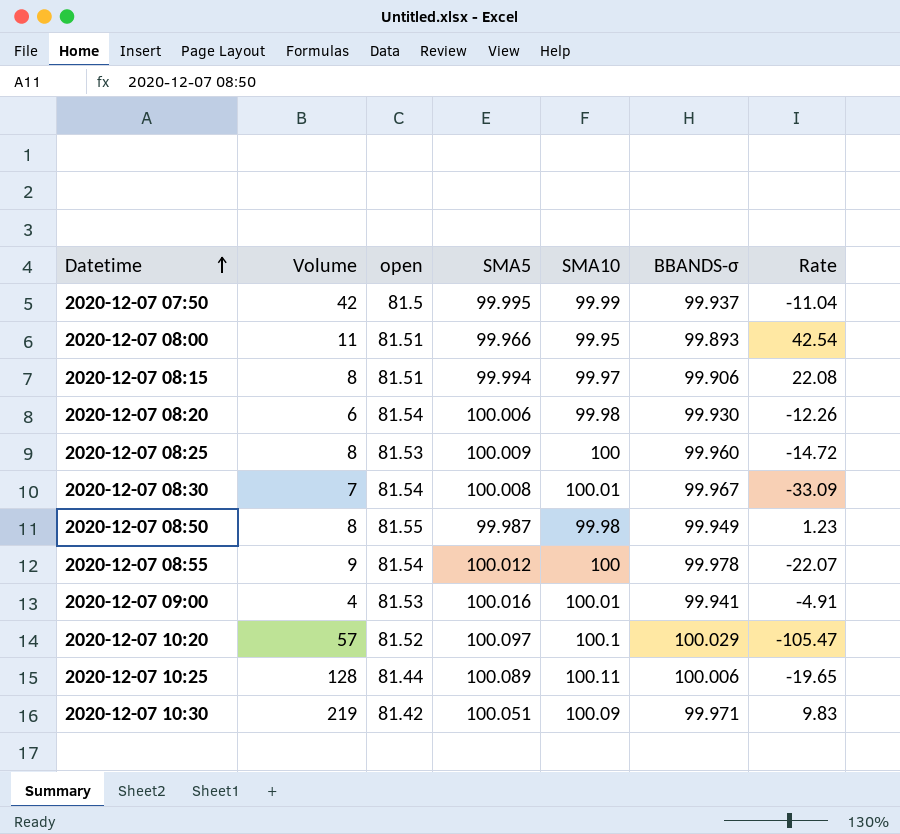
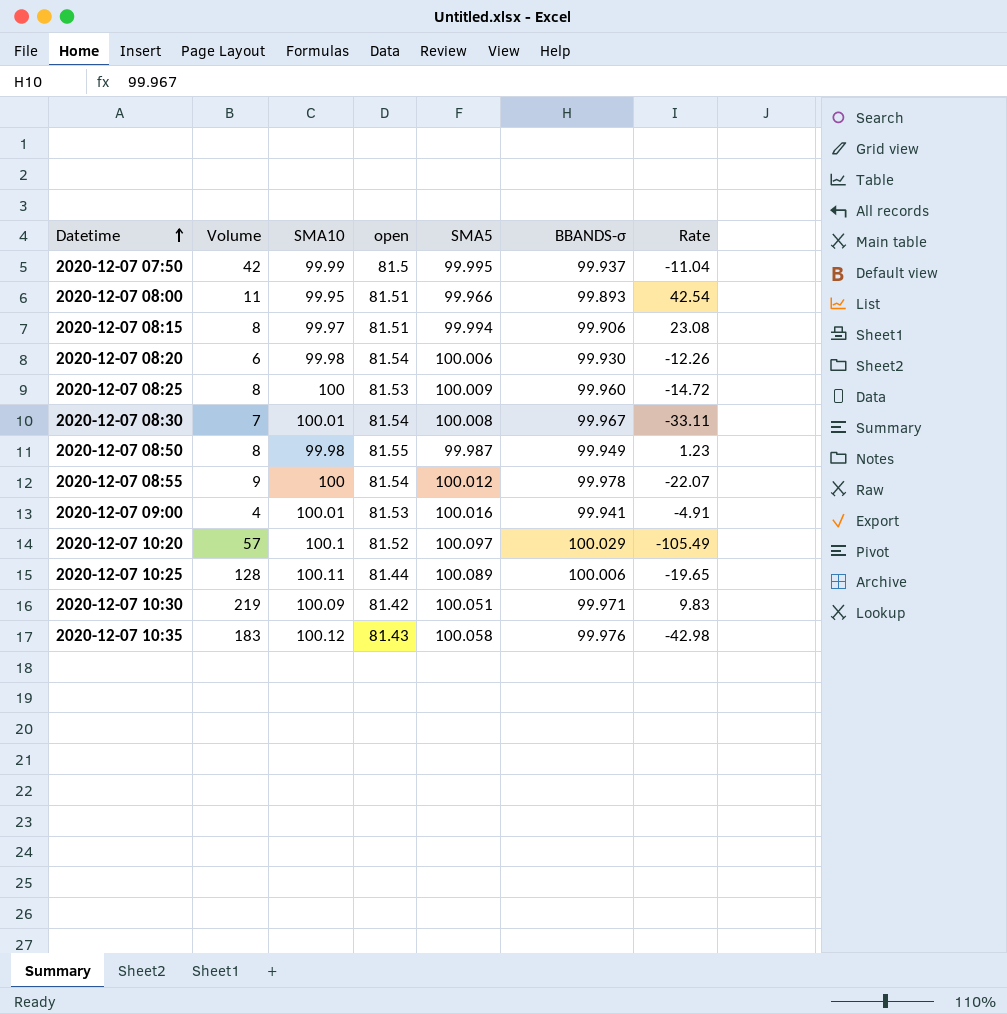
column SMA10 | position: 5 -> 3
2020-12-07 08:15 | Rate: 22.08 -> 23.08
2020-12-07 08:30 | Rate: -33.09 -> -33.11
2020-12-07 10:20 | Rate: -105.47 -> -105.49
row 2020-12-07 10:35: none -> 183 | 100.12 | 81.43 | 100.058 | 99.976 | -42.98

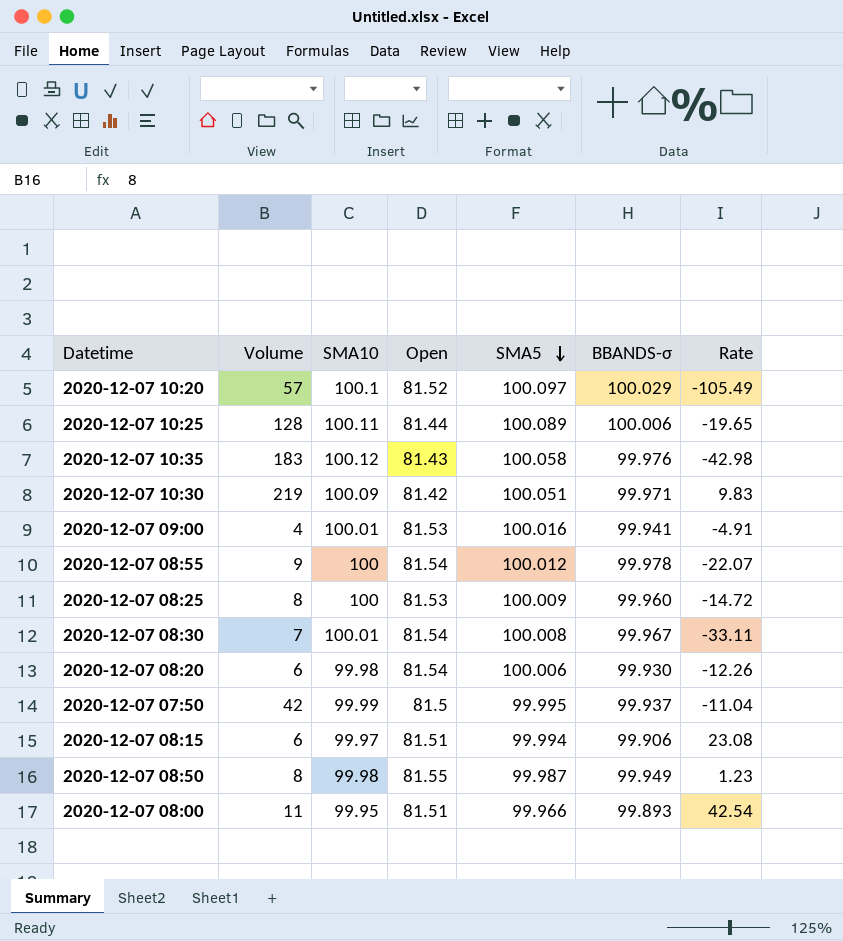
row order: Datetime ascending -> SMA5 descending
column name: open -> Open
2020-12-07 08:15 | Volume: 8 -> 6

